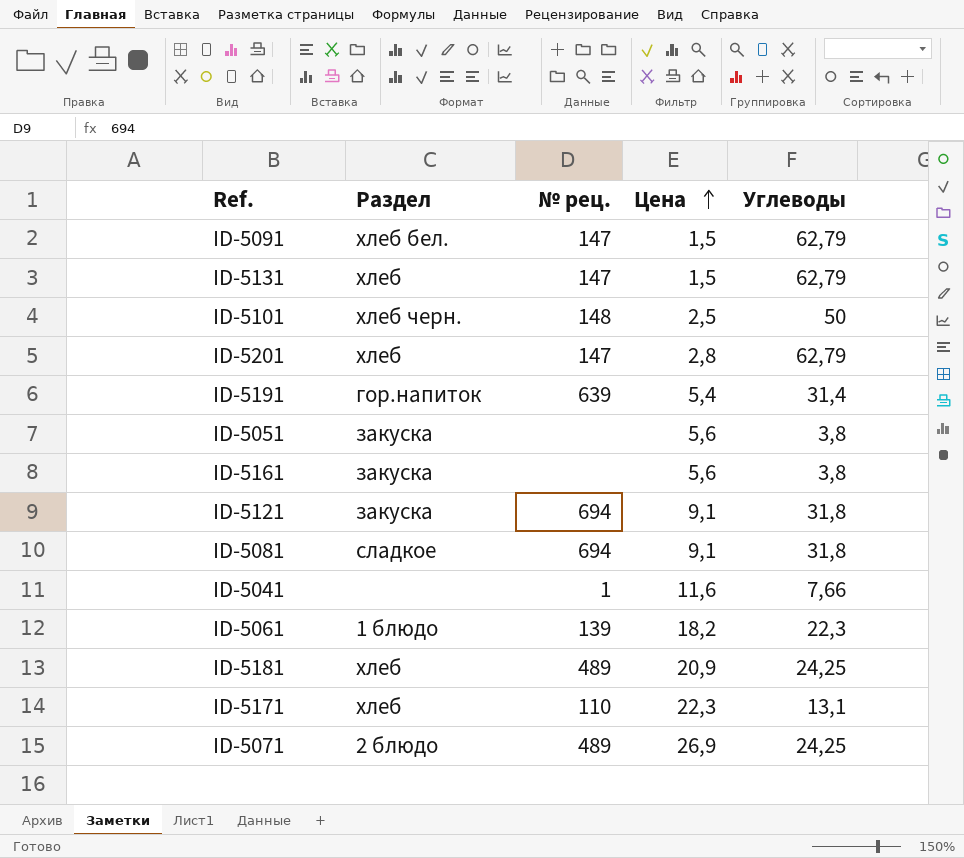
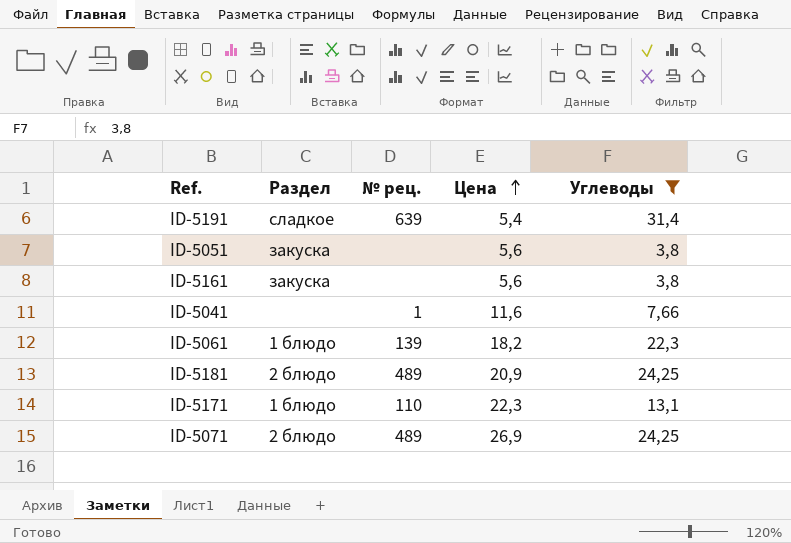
filter: none -> Углеводы <= 31,4
ID-5191 | Раздел: гор.напиток -> сладкое
ID-5181 | Раздел: хлеб -> 2 блюдо
ID-5171 | Раздел: хлеб -> 1 блюдо

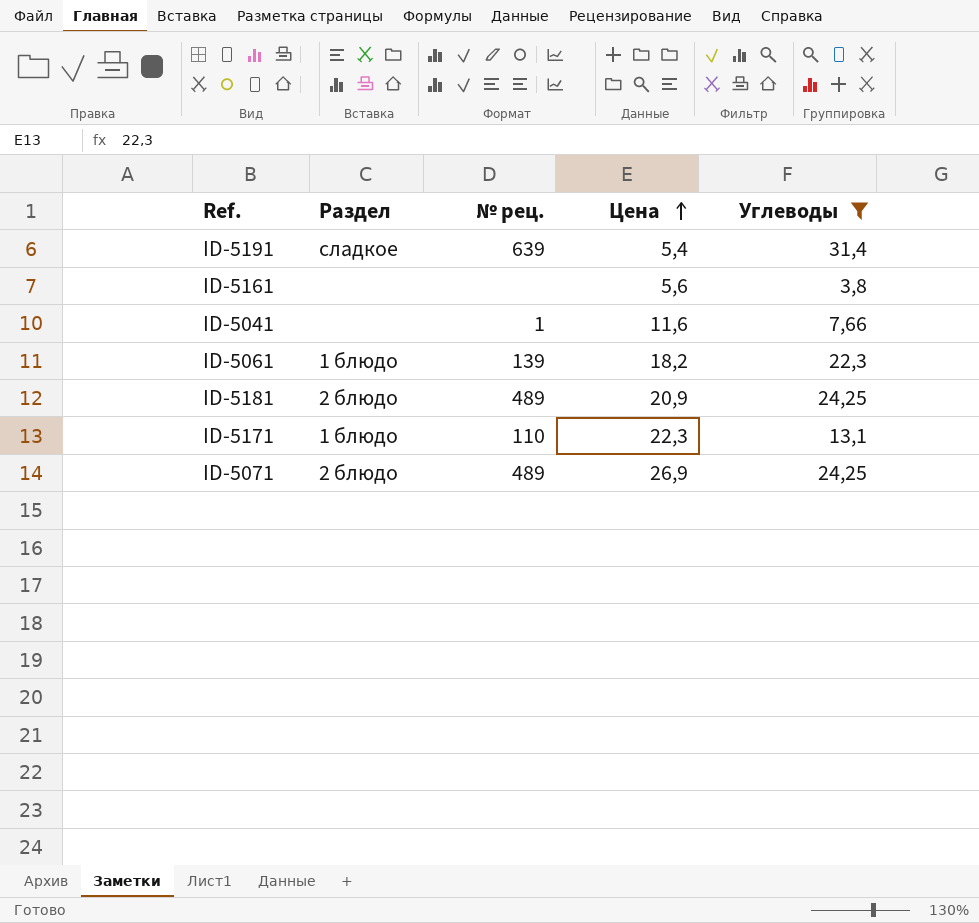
row ID-5051: закуска | none | 5,6 | 3,8 -> none
ID-5161 | Раздел: закуска -> none

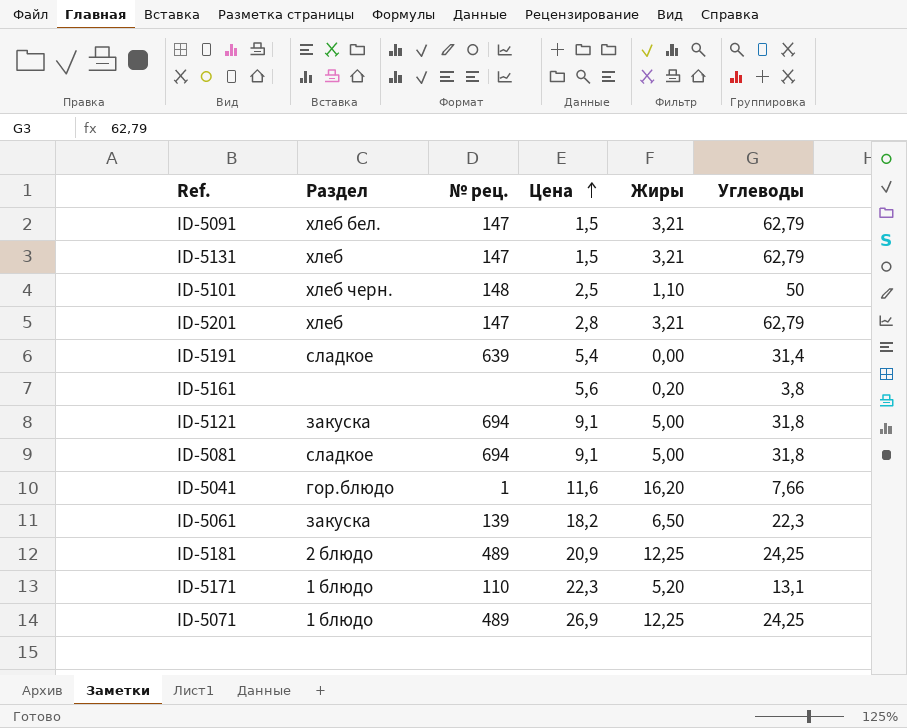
filter: Углеводы <= 31,4 -> none
column Жиры | position: none -> 5
ID-5041 | Раздел: none -> гор.блюдо
ID-5061 | Раздел: 1 блюдо -> закуска
ID-5071 | Раздел: 2 блюдо -> 1 блюдо

